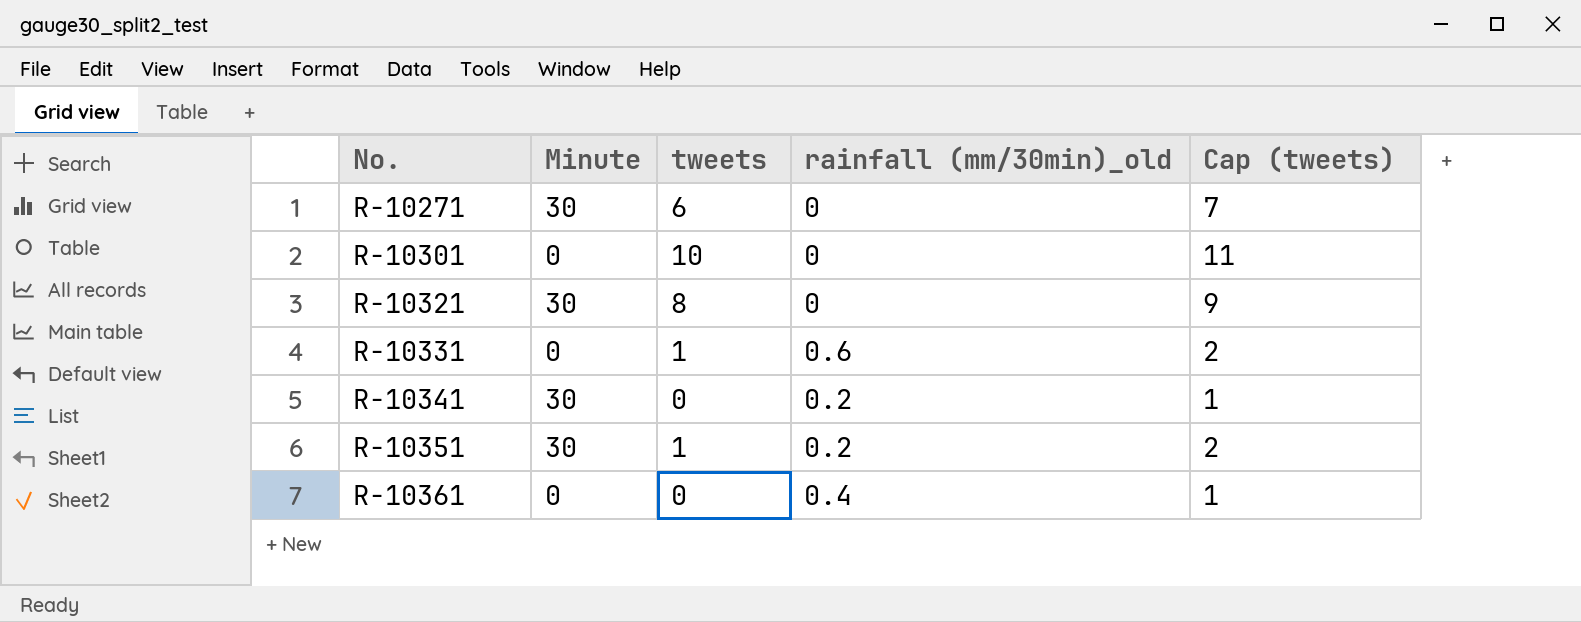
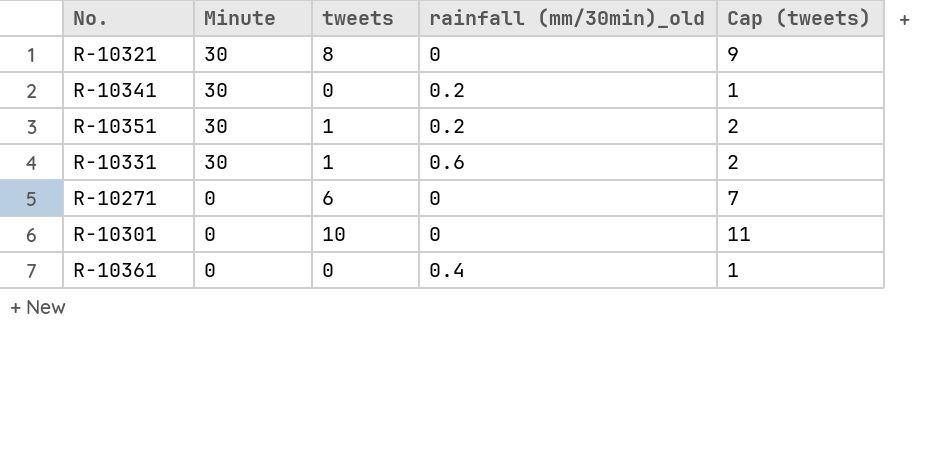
row order: No. ascending -> Minute descending
R-10331 | Minute: 0 -> 30
R-10271 | Minute: 30 -> 0

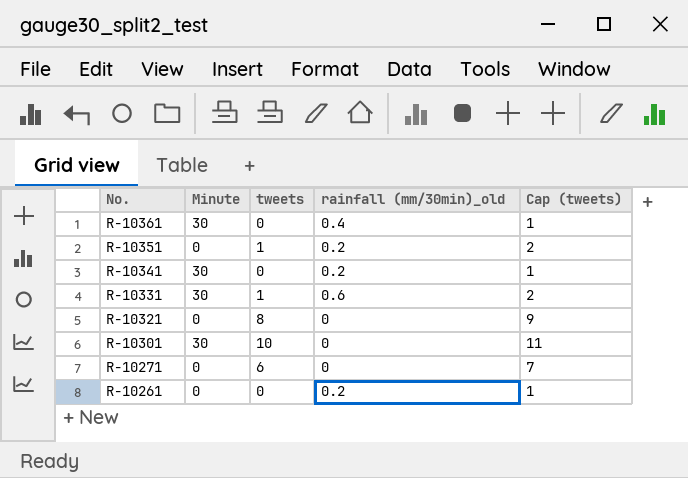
row order: Minute descending -> No. descending
R-10361 | Minute: 0 -> 30
R-10351 | Minute: 30 -> 0
R-10321 | Minute: 30 -> 0
R-10301 | Minute: 0 -> 30
row R-10261: none -> 0 | 0 | 0.2 | 1

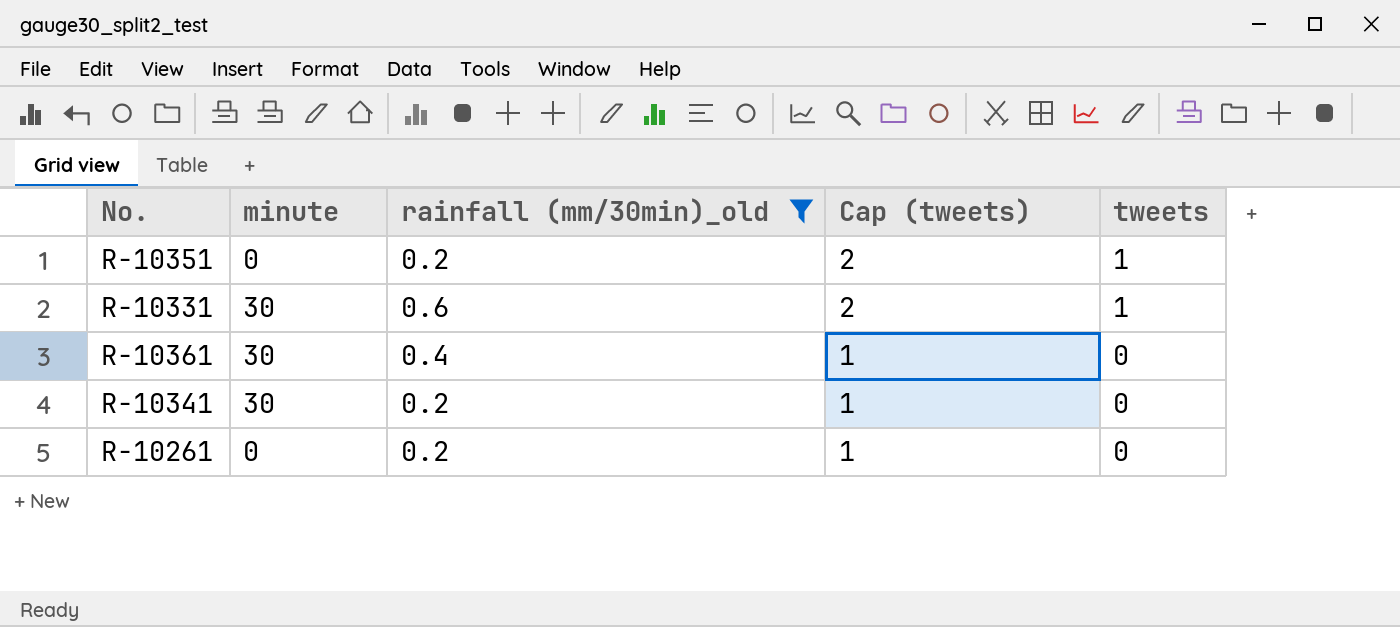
filter: none -> rainfall (mm/30min)_old != 0
row order: No. descending -> Cap (tweets) descending
column name: Minute -> minute
column tweets | position: 3 -> 5

